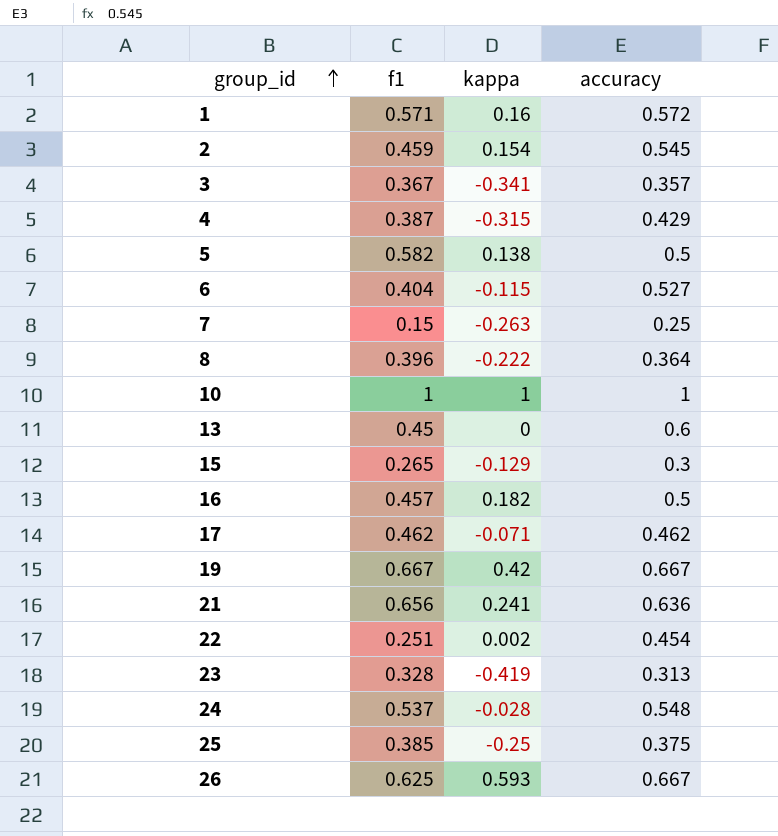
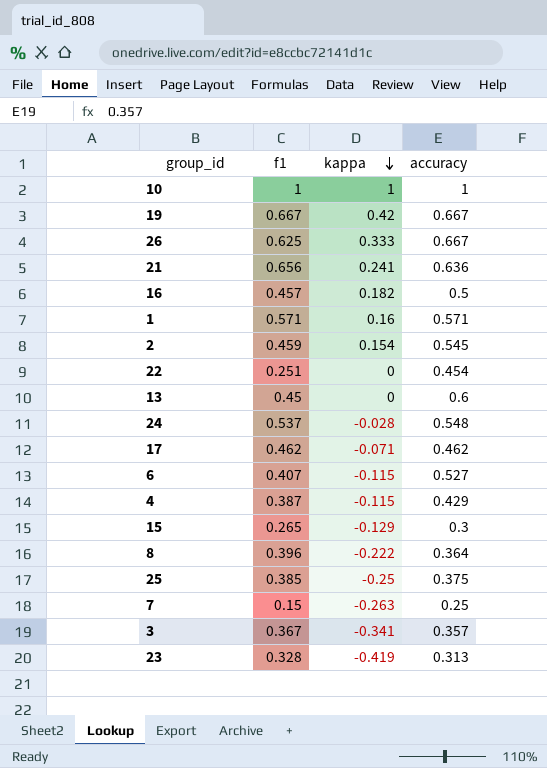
row order: group_id ascending -> kappa descending
row 5: 0.582 | 0.138 | 0.5 -> none
26 | kappa: 0.593 -> 0.333
1 | accuracy: 0.572 -> 0.571
22 | kappa: 0.002 -> 0
6 | f1: 0.404 -> 0.407
4 | kappa: -0.315 -> -0.115

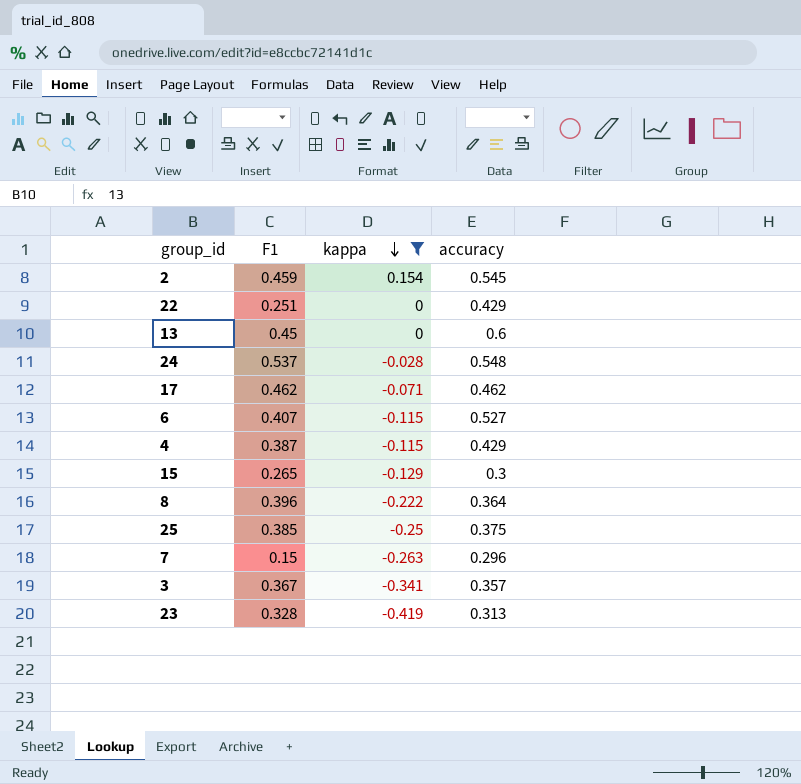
filter: none -> kappa <= 0.154
column name: f1 -> F1
22 | accuracy: 0.454 -> 0.429
7 | accuracy: 0.25 -> 0.296

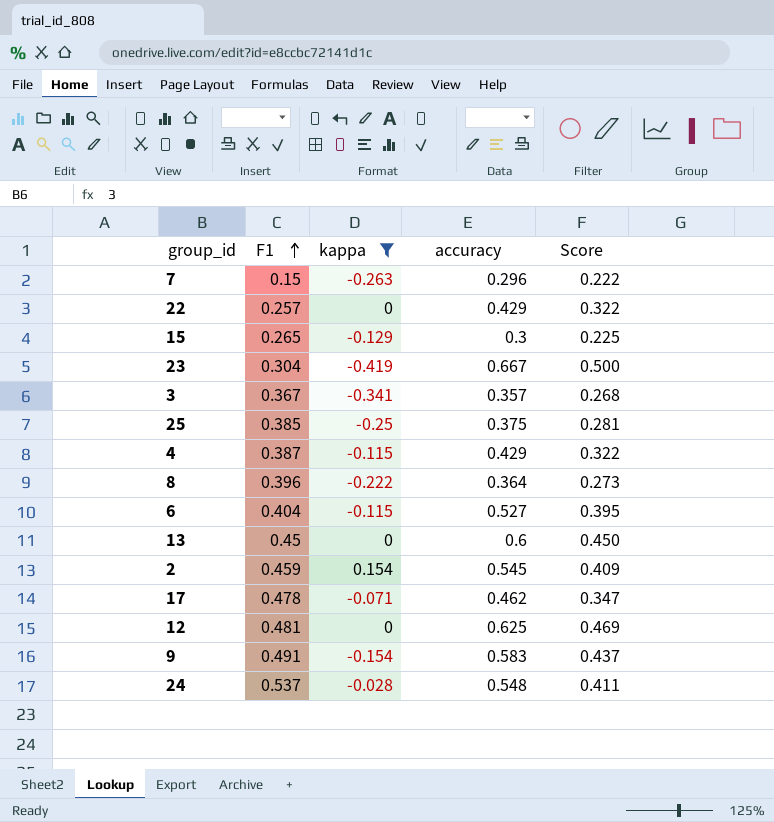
row order: kappa descending -> F1 ascending
column Score | formula: none -> [accuracy] * 0.75
22 | F1: 0.251 -> 0.257
23 | F1: 0.328 -> 0.304
23 | accuracy: 0.313 -> 0.667
6 | F1: 0.407 -> 0.404
17 | F1: 0.462 -> 0.478
row 12: none -> 0.481 | 0 | 0.625 | 0.469
row 9: none -> 0.491 | -0.154 | 0.583 | 0.437

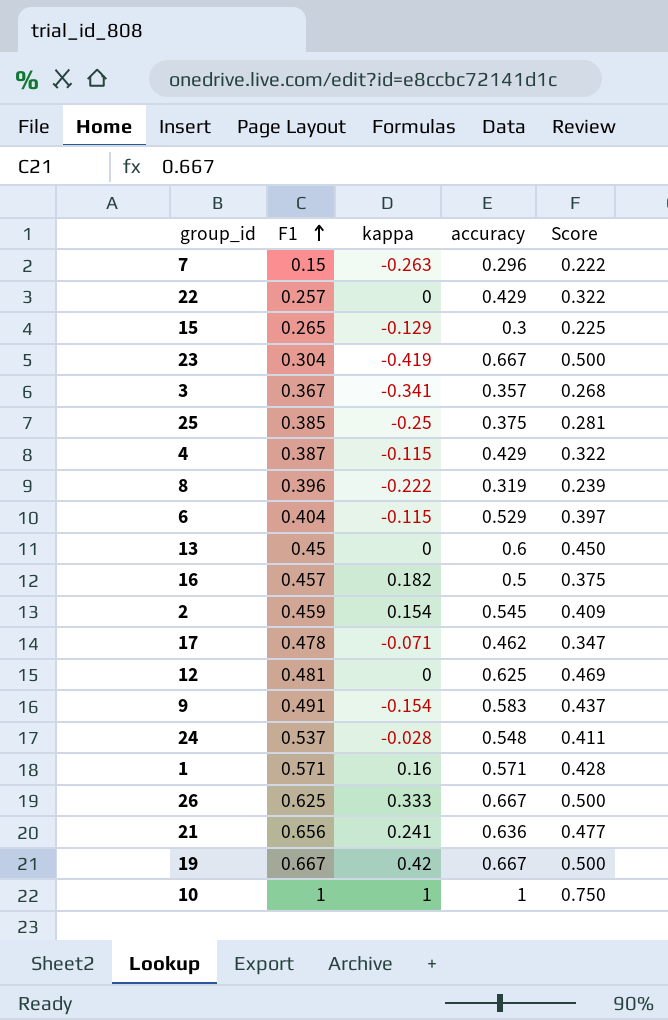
filter: kappa <= 0.154 -> none
8 | accuracy: 0.364 -> 0.319
8 | Score: 0.273 -> 0.239
6 | accuracy: 0.527 -> 0.529
6 | Score: 0.395 -> 0.397

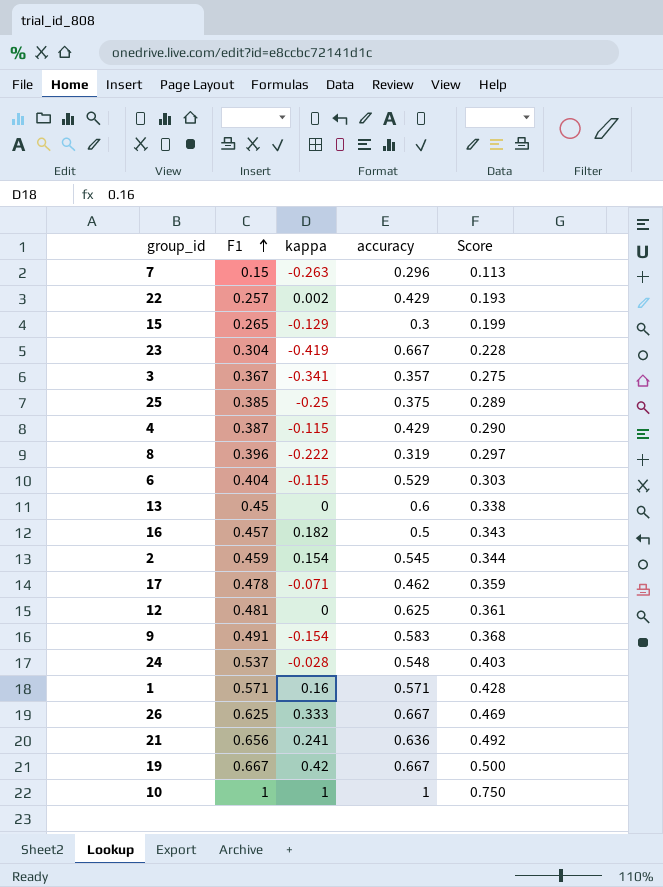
column Score | formula: [accuracy] * 0.75 -> [F1] * 0.75
22 | kappa: 0 -> 0.002

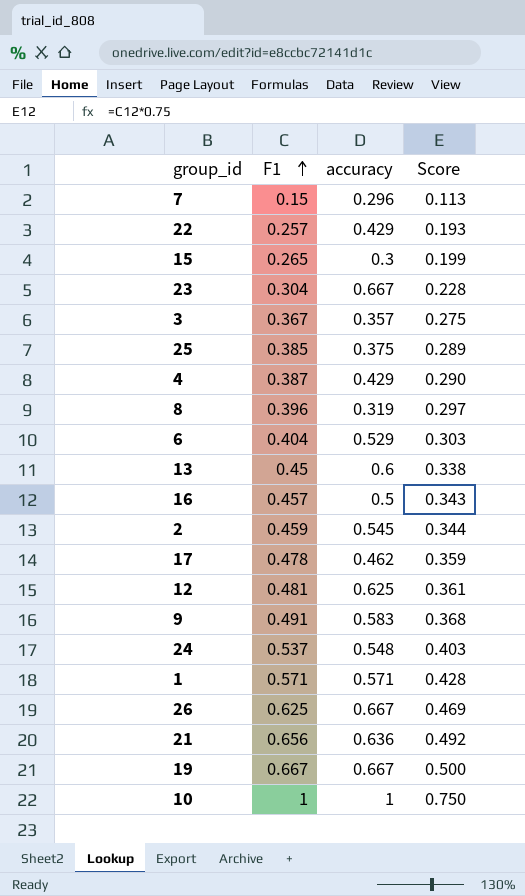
column kappa | position: 3 -> none

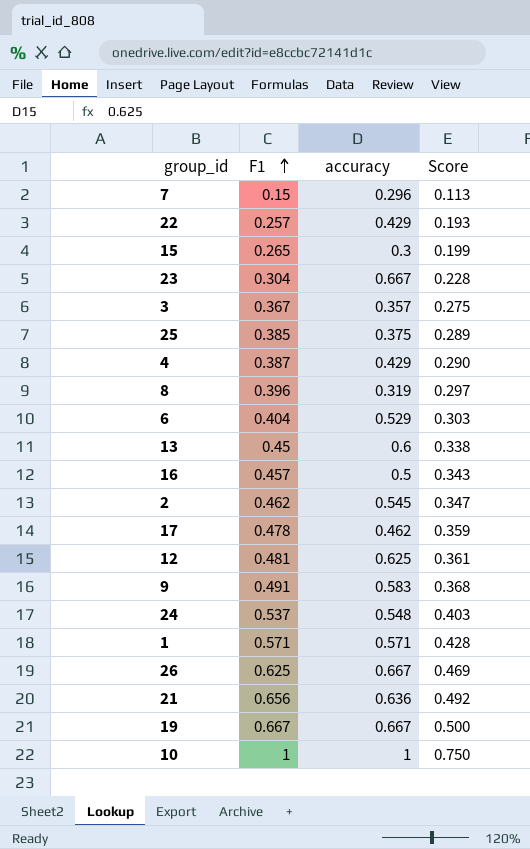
2 | F1: 0.459 -> 0.462
2 | Score: 0.344 -> 0.347

